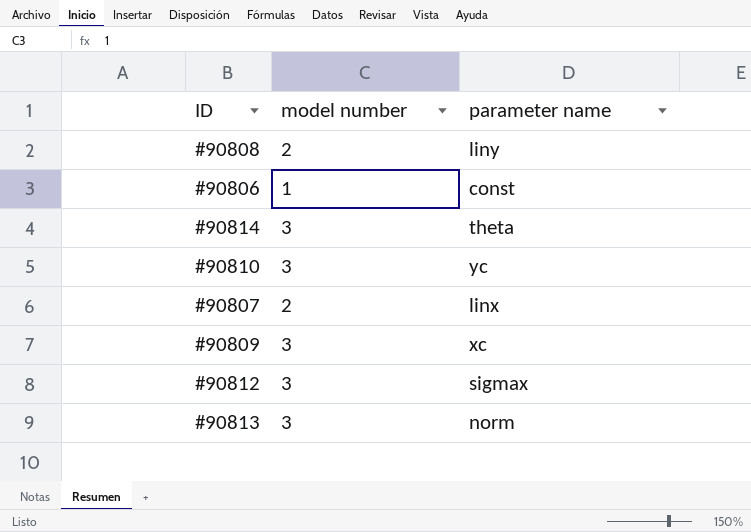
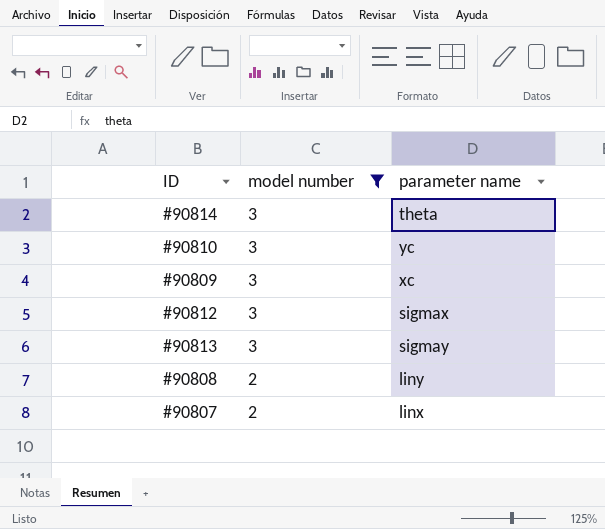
filter: none -> model number != 1
row order: none -> model number descending
#90813 | parameter name: norm -> sigmay

